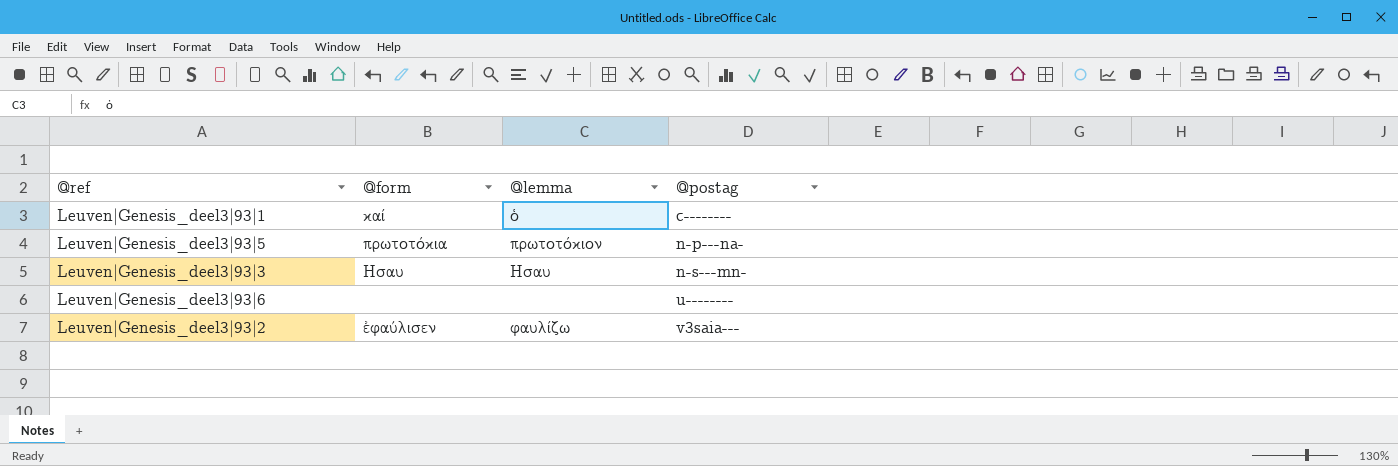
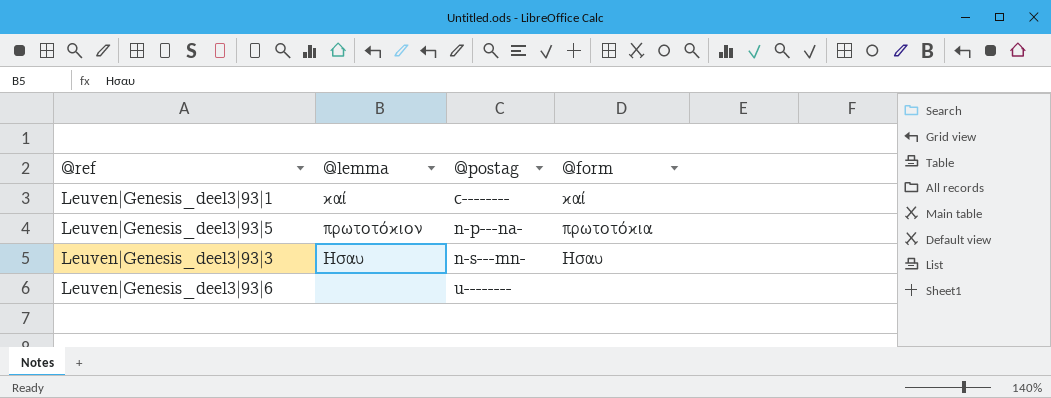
column @form | position: 2 -> 4
row Leuven|Genesis_deel3|93|2: ἐφαύλισεν | φαυλίζω | v3saia--- -> none
Leuven|Genesis_deel3|93|1 | @lemma: ὁ -> καί

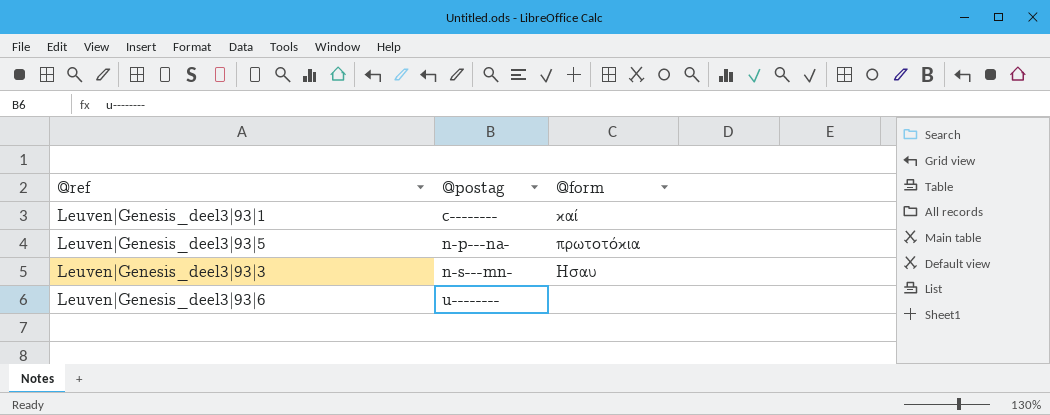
column @lemma | position: 2 -> none

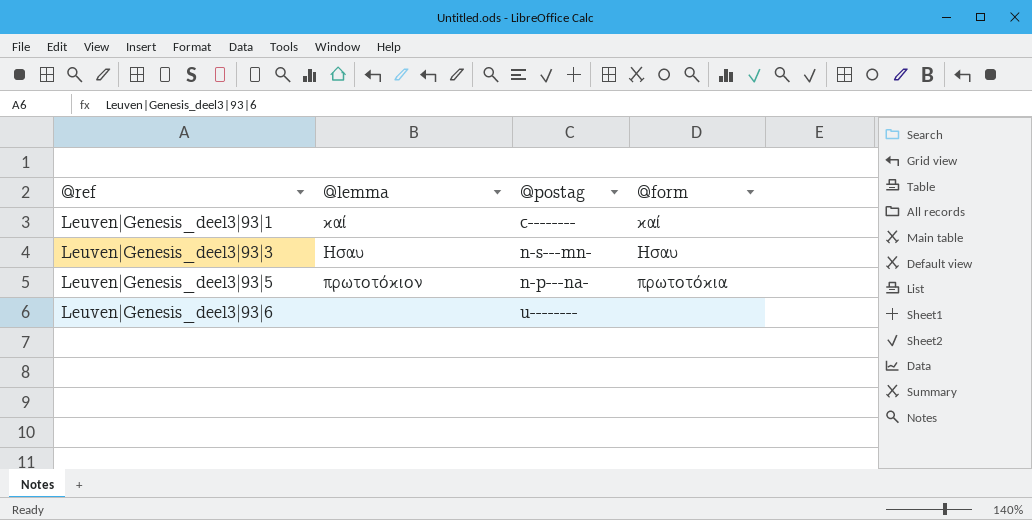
row order: @postag ascending -> @ref ascending
column @lemma | position: none -> 2

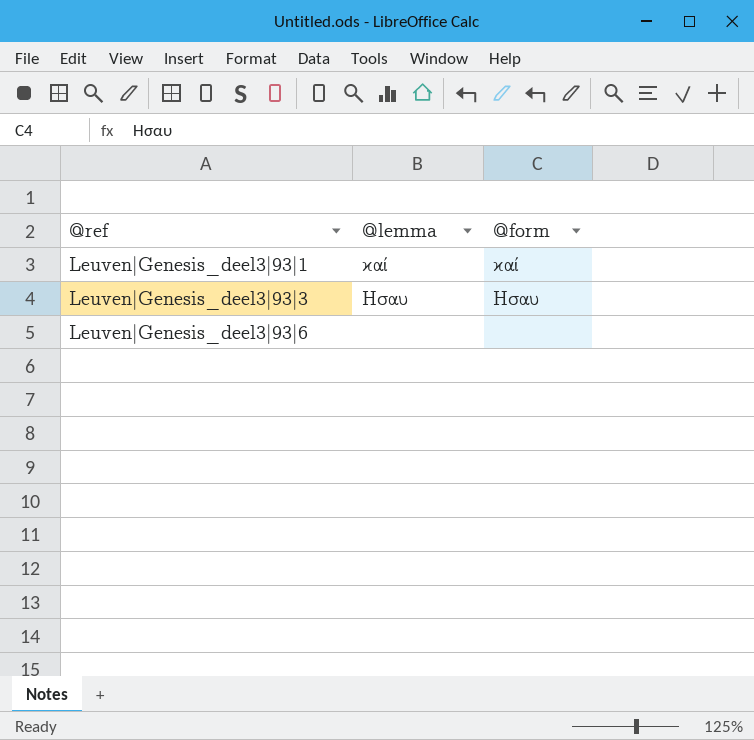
column @postag | position: 3 -> none
row Leuven|Genesis_deel3|93|5: πρωτοτόκιον | n-p---na- | πρωτοτόκια -> none

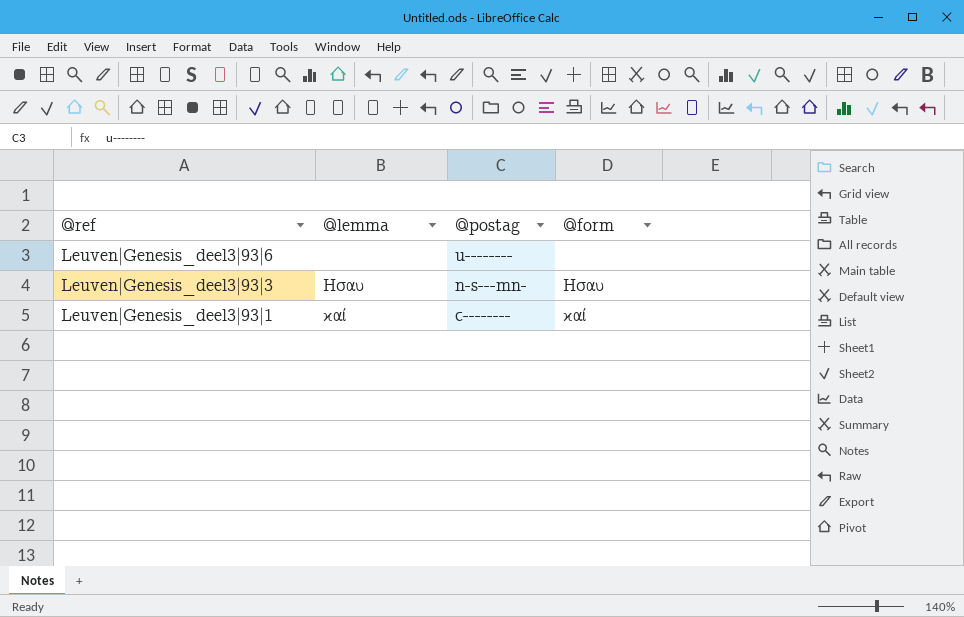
row order: @ref ascending -> @ref descending
column @postag | position: none -> 3

